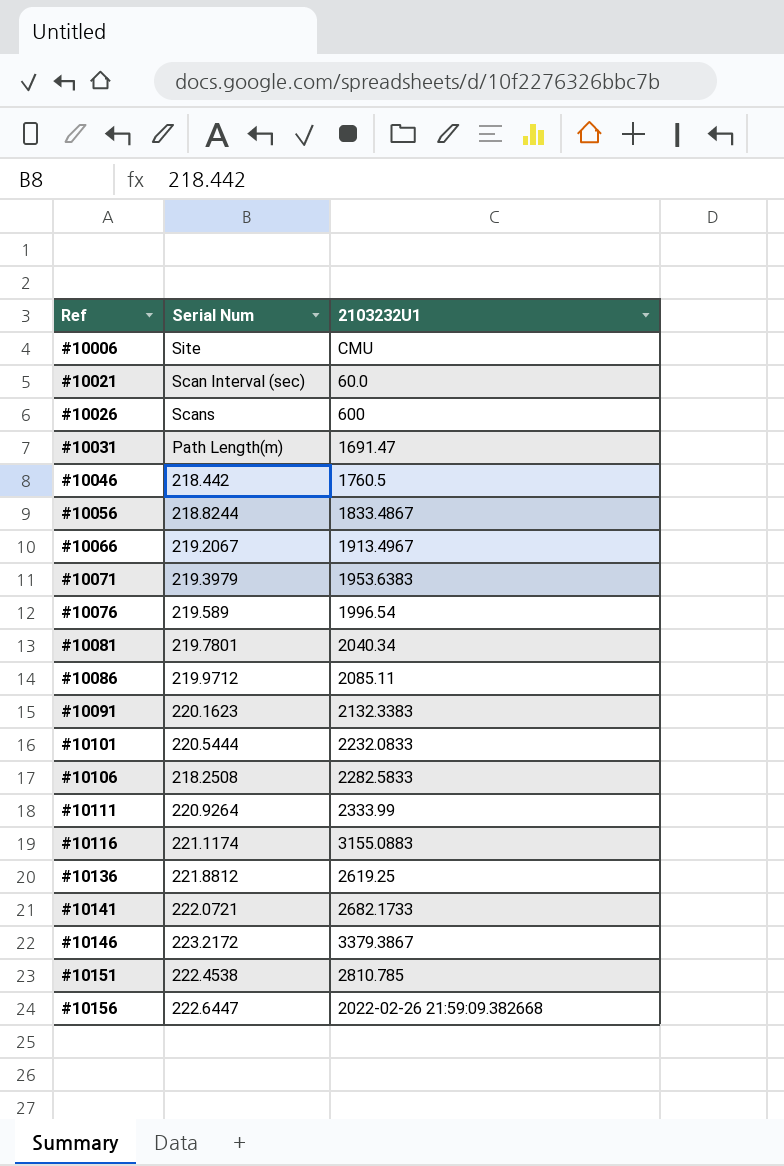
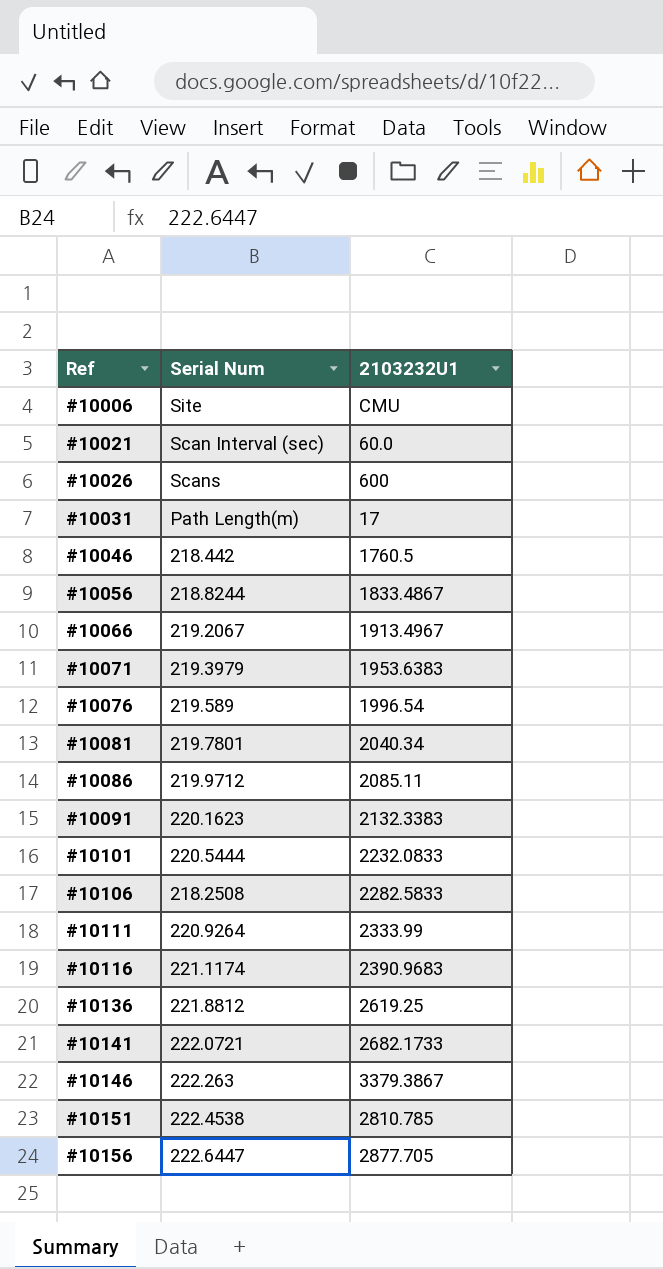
#10031 | 2103232U1: 1691.47 -> 17
#10116 | 2103232U1: 3155.0883 -> 2390.9683
#10146 | Serial Num: 223.2172 -> 222.263
#10156 | 2103232U1: 2022-02-26 21:59:09.382668 -> 2877.705

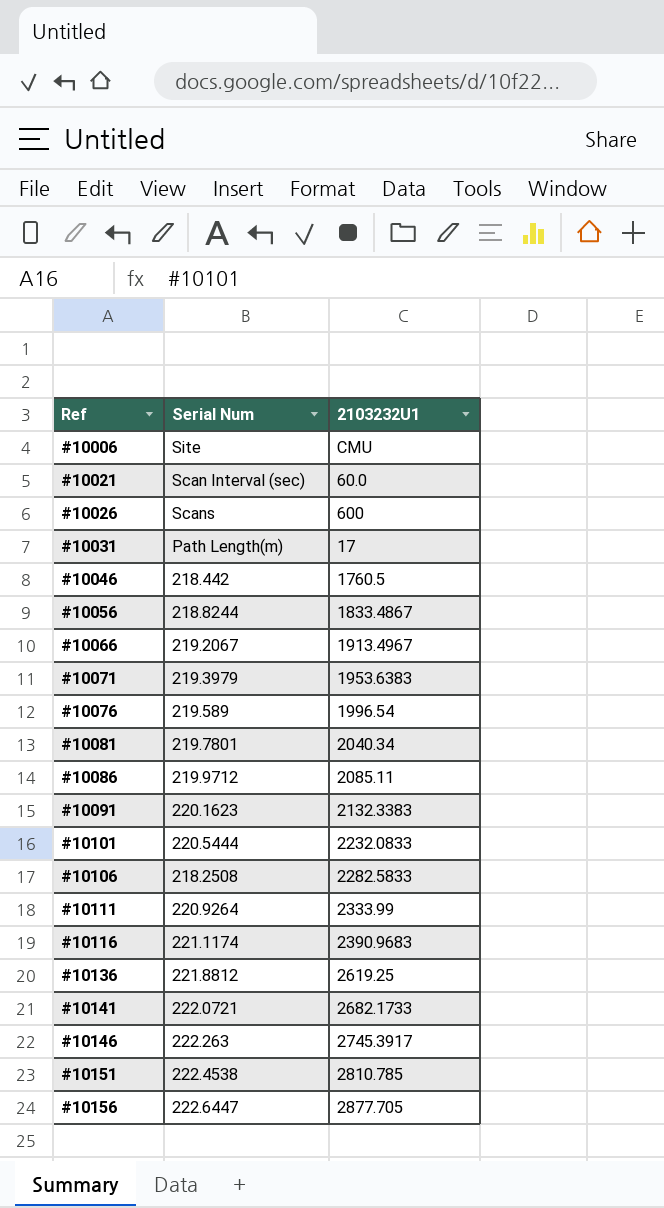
#10146 | 2103232U1: 3379.3867 -> 2745.3917

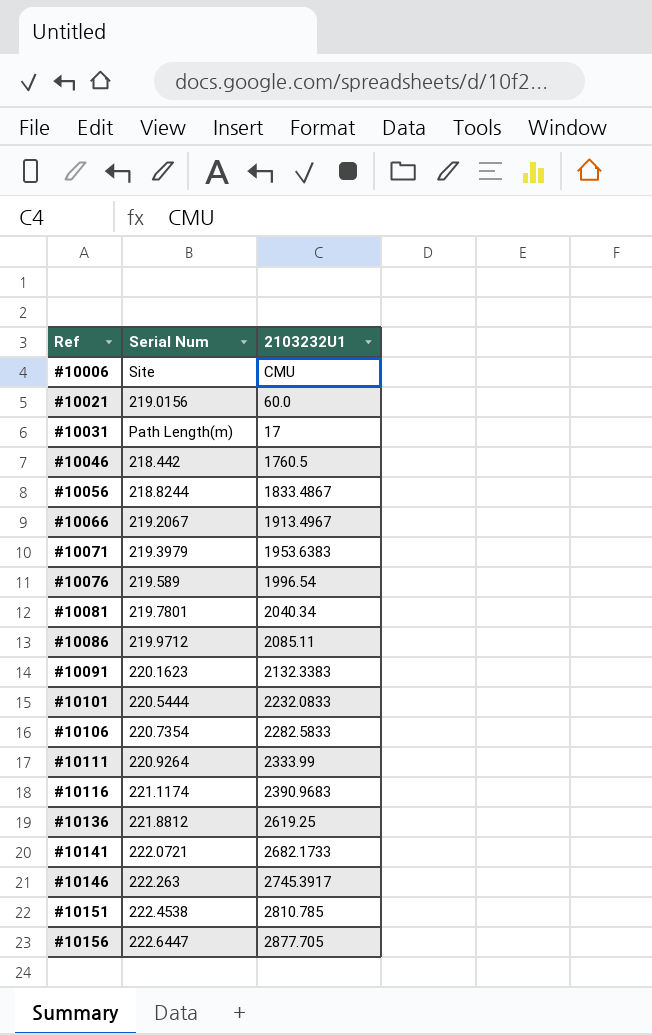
row #10026: Scans | 600 -> none
#10021 | Serial Num: Scan Interval (sec) -> 219.0156
#10106 | Serial Num: 218.2508 -> 220.7354

